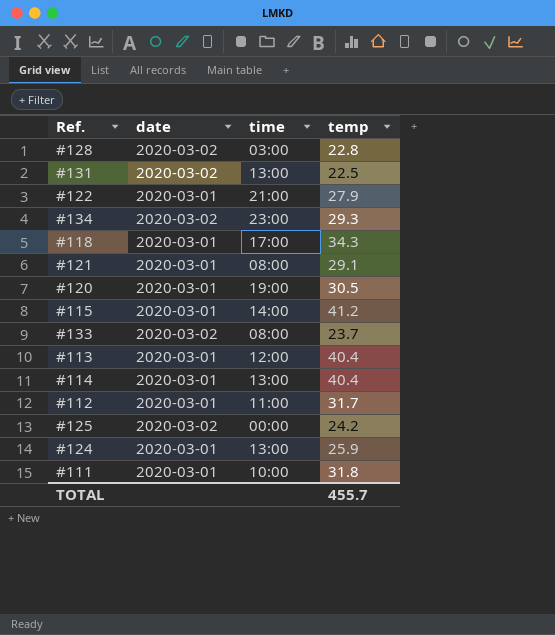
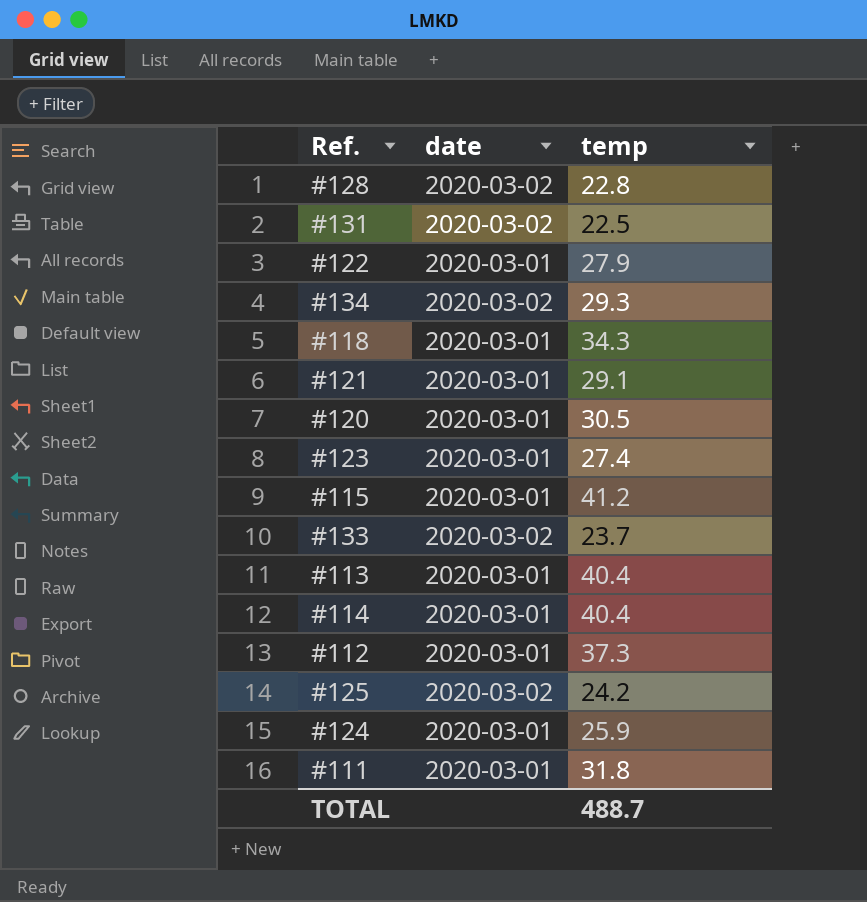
column time | position: 3 -> none
row #123: none -> 2020-03-01 | 27.4
#112 | temp: 31.7 -> 37.3
TOTAL | temp: 455.7 -> 488.7

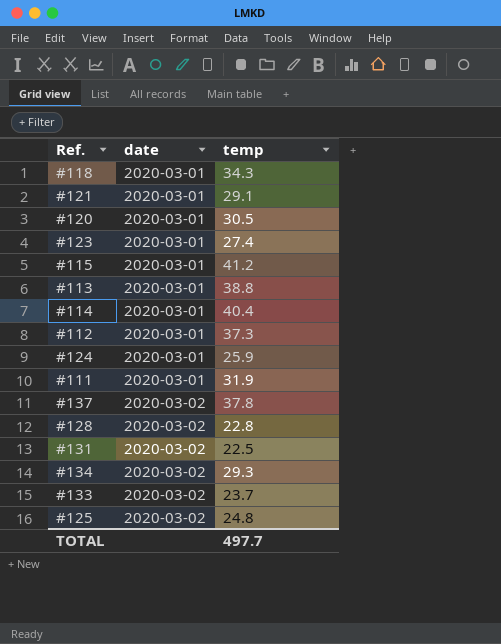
row order: none -> date ascending
row #122: 2020-03-01 | 27.9 -> none
#113 | temp: 40.4 -> 38.8
#111 | temp: 31.8 -> 31.9
row #137: none -> 2020-03-02 | 37.8
#125 | temp: 24.2 -> 24.8
TOTAL | temp: 488.7 -> 497.7

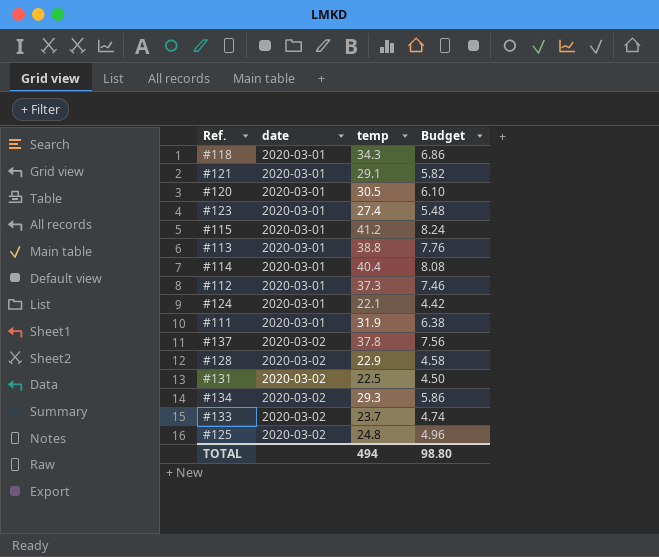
column Budget | formula: none -> [temp] * 0.2
#124 | temp: 25.9 -> 22.1
#128 | temp: 22.8 -> 22.9
TOTAL | temp: 497.7 -> 494

